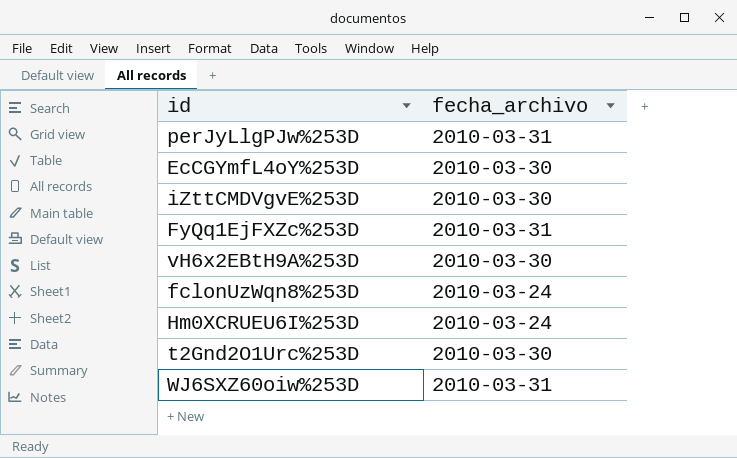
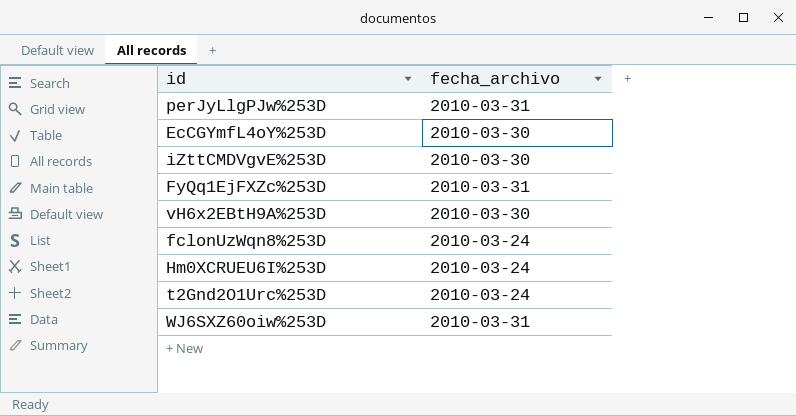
t2Gnd2O1Urc%253D | fecha_archivo: 2010-03-30 -> 2010-03-24

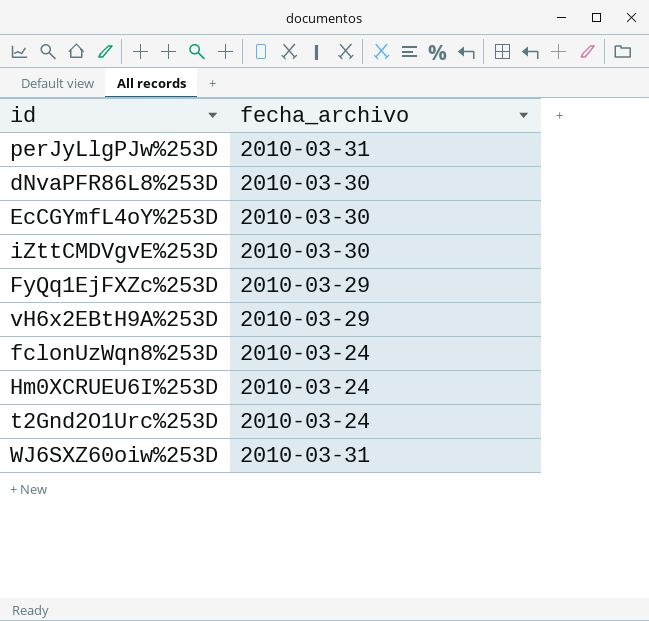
row dNvaPFR86L8%253D: none -> 2010-03-30
FyQq1EjFXZc%253D | fecha_archivo: 2010-03-31 -> 2010-03-29
vH6x2EBtH9A%253D | fecha_archivo: 2010-03-30 -> 2010-03-29

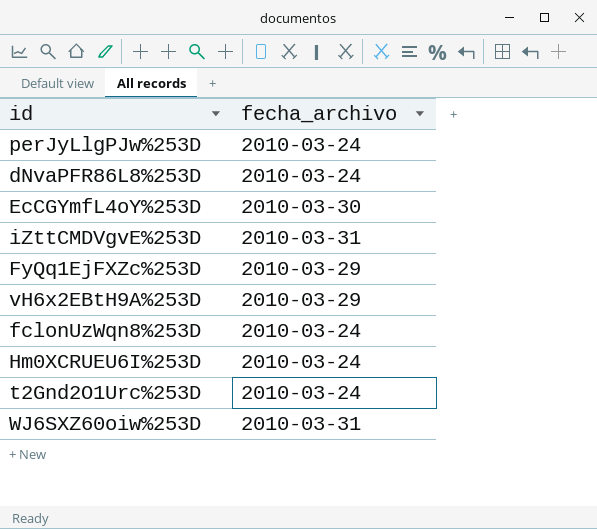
perJyLlgPJw%253D | fecha_archivo: 2010-03-31 -> 2010-03-24
dNvaPFR86L8%253D | fecha_archivo: 2010-03-30 -> 2010-03-24
iZttCMDVgvE%253D | fecha_archivo: 2010-03-30 -> 2010-03-31

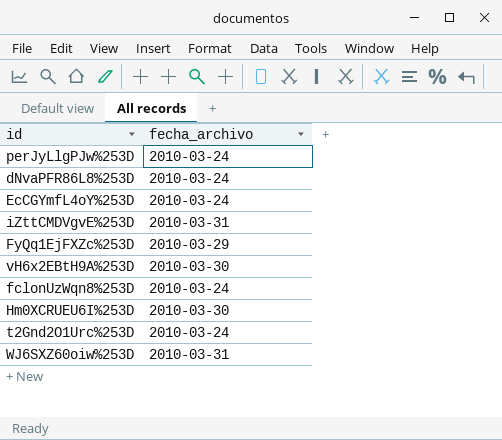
EcCGYmfL4oY%253D | fecha_archivo: 2010-03-30 -> 2010-03-24
vH6x2EBtH9A%253D | fecha_archivo: 2010-03-29 -> 2010-03-30
Hm0XCRUEU6I%253D | fecha_archivo: 2010-03-24 -> 2010-03-30

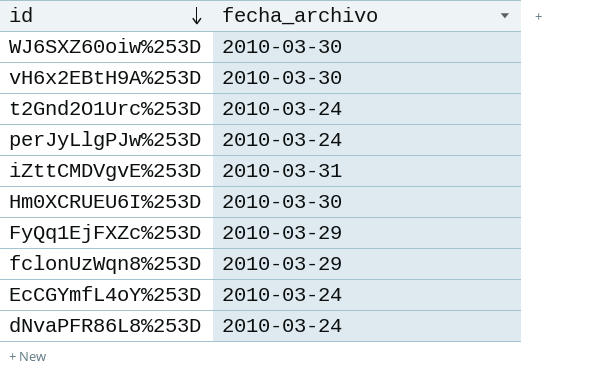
row order: none -> id descending
WJ6SXZ60oiw%253D | fecha_archivo: 2010-03-31 -> 2010-03-30
fclonUzWqn8%253D | fecha_archivo: 2010-03-24 -> 2010-03-29

